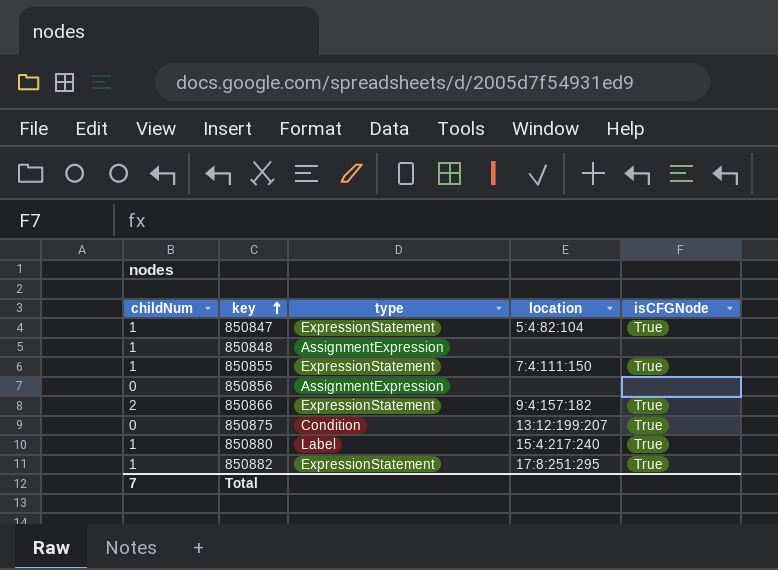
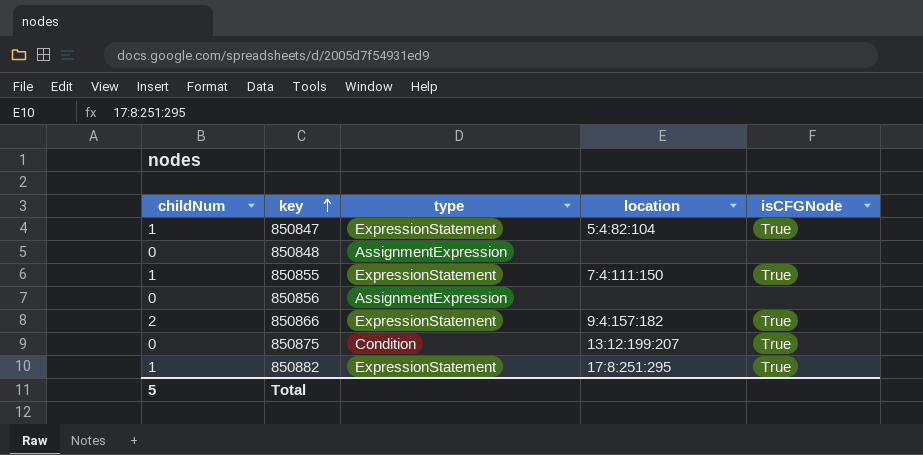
row 850880: 1 | Label | 15:4:217:240 | True -> none
850848 | childNum: 1 -> 0
Total | childNum: 7 -> 5

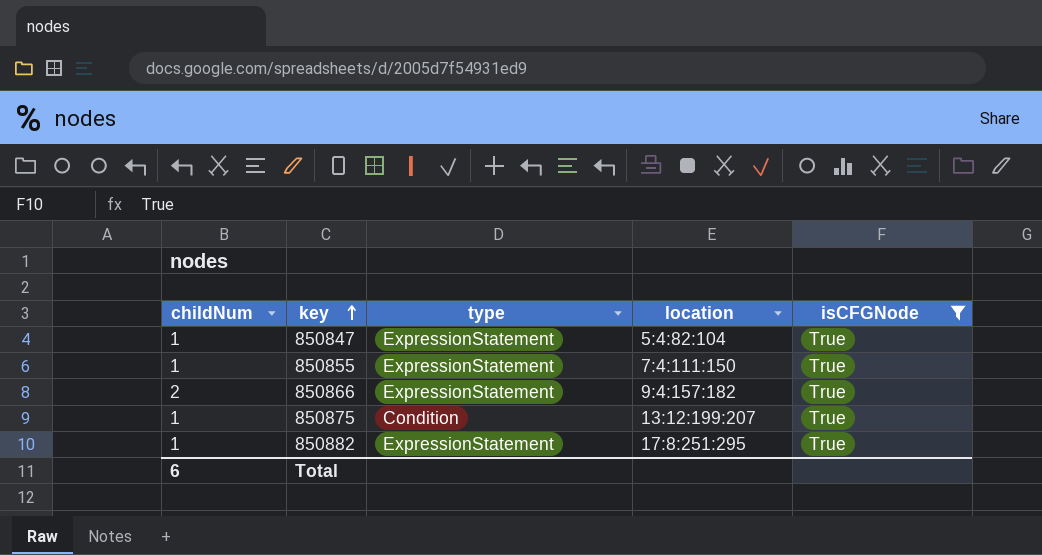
filter: none -> isCFGNode = True
850875 | childNum: 0 -> 1
Total | childNum: 5 -> 6

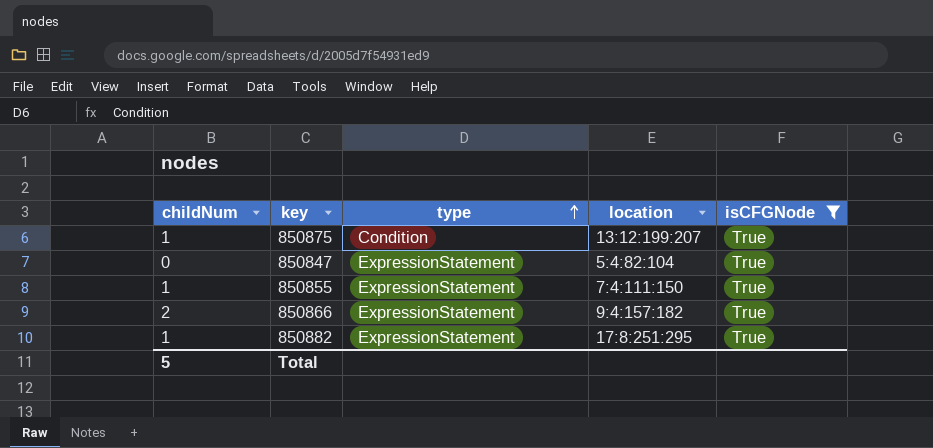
row order: key ascending -> type ascending
850847 | childNum: 1 -> 0
Total | childNum: 6 -> 5

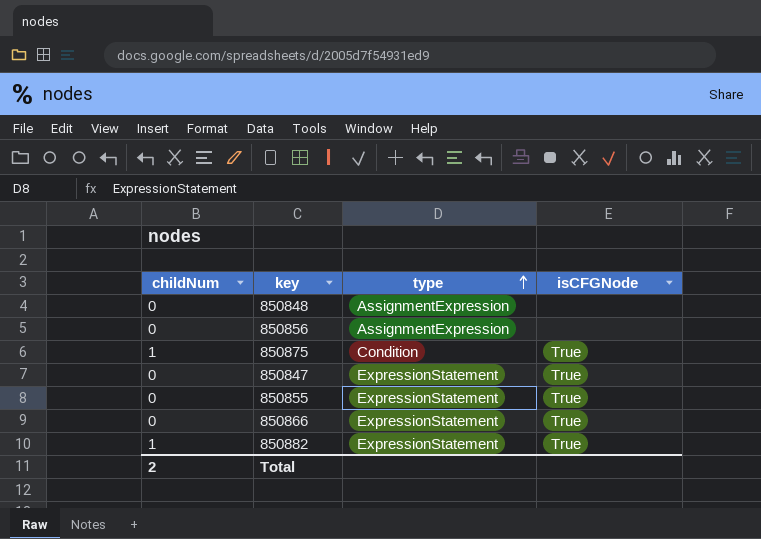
filter: isCFGNode = True -> none
column location | position: 4 -> none
850855 | childNum: 1 -> 0
850866 | childNum: 2 -> 0
Total | childNum: 5 -> 2

